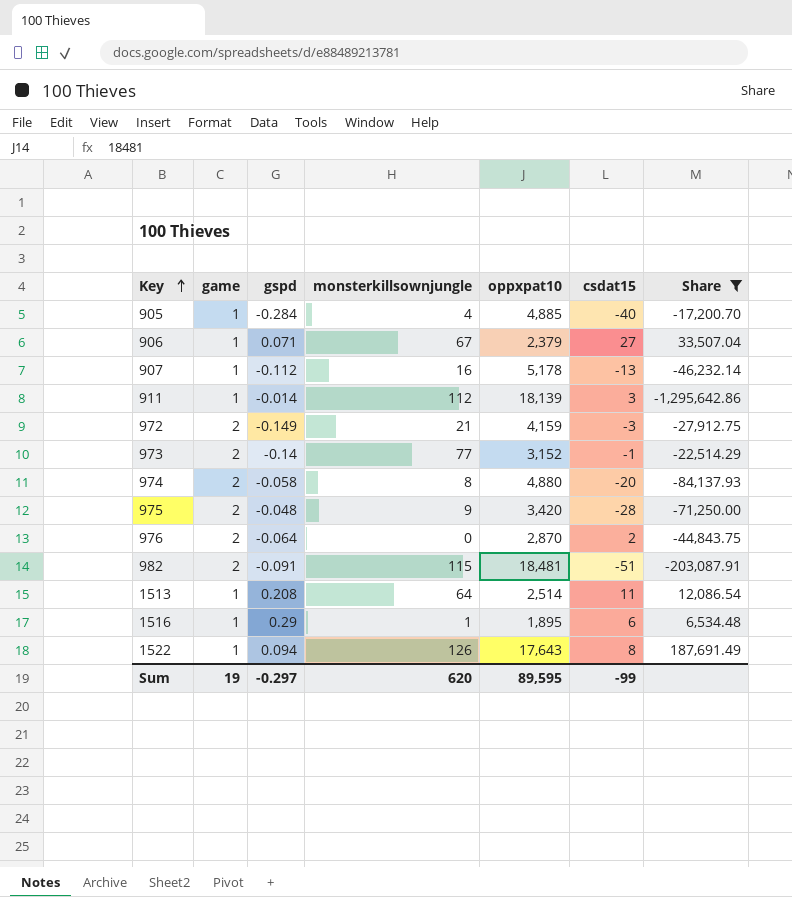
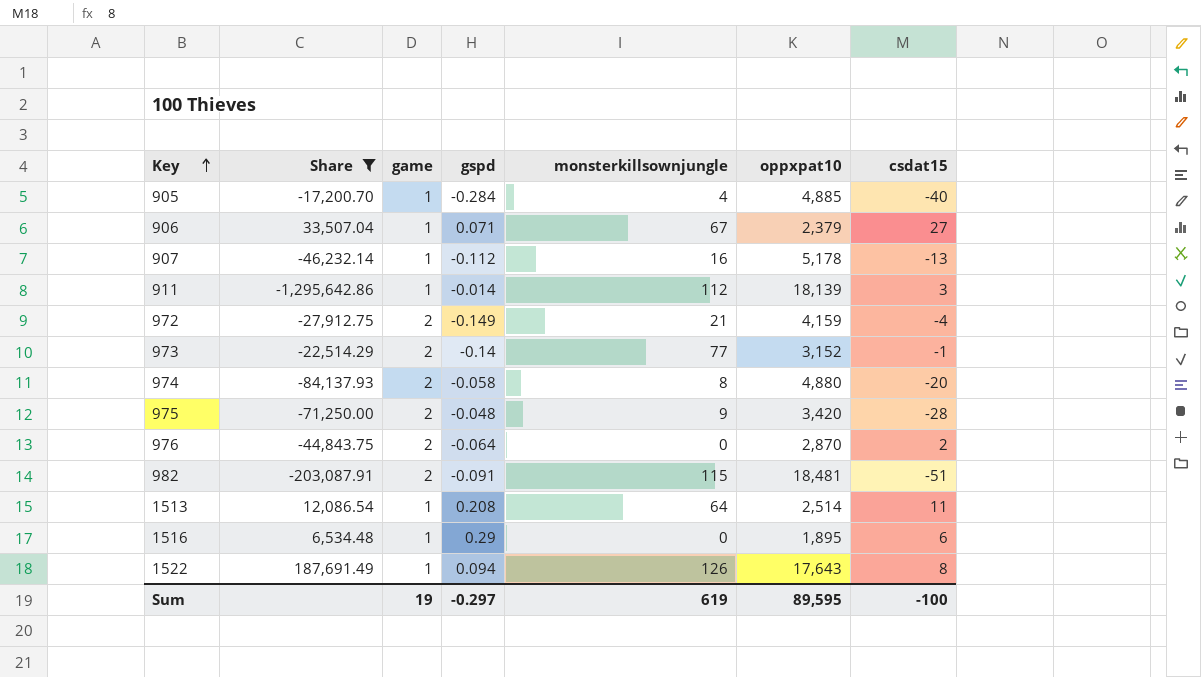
column Share | position: 7 -> 2
972 | csdat15: -3 -> -4
1516 | monsterkillsownjungle: 1 -> 0
Sum | monsterkillsownjungle: 620 -> 619
Sum | csdat15: -99 -> -100

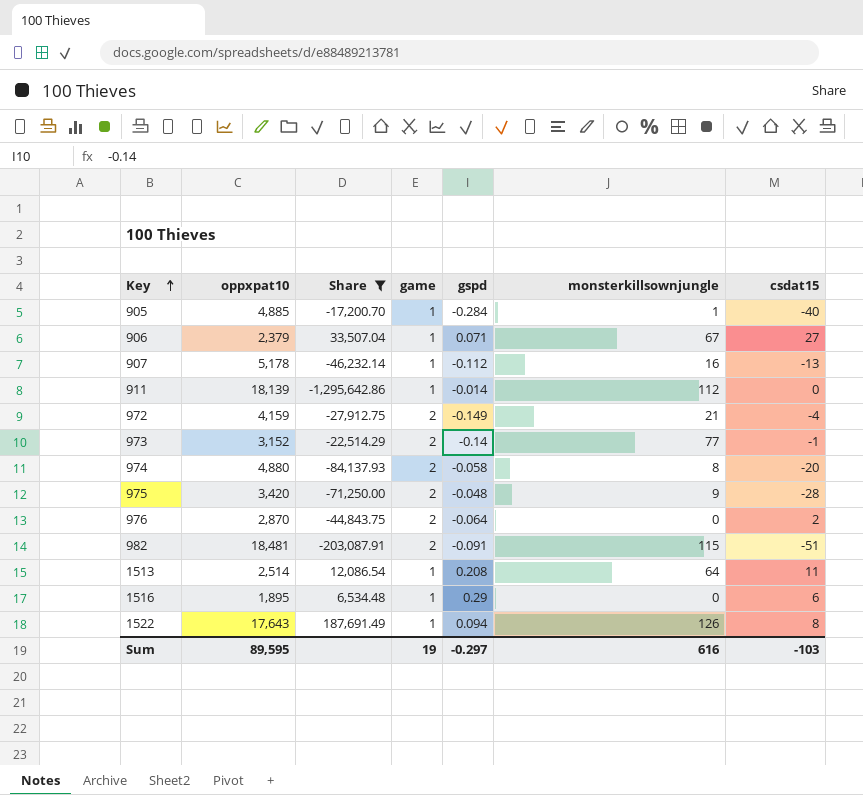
column oppxpat10 | position: 6 -> 2
905 | monsterkillsownjungle: 4 -> 1
911 | csdat15: 3 -> 0
Sum | monsterkillsownjungle: 619 -> 616
Sum | csdat15: -100 -> -103

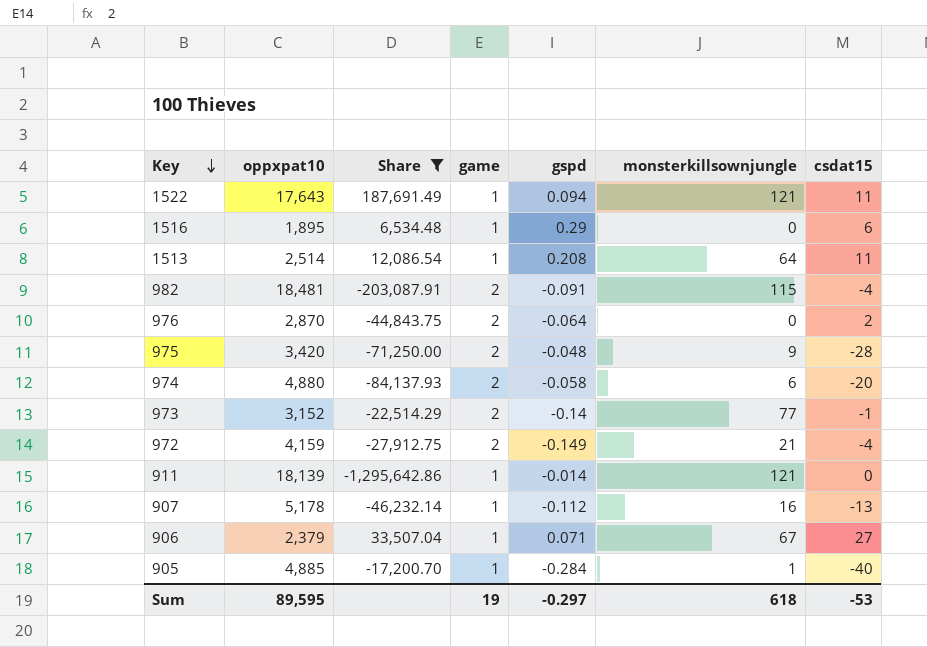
row order: Key ascending -> Key descending
1522 | monsterkillsownjungle: 126 -> 121
1522 | csdat15: 8 -> 11
982 | csdat15: -51 -> -4
974 | monsterkillsownjungle: 8 -> 6
911 | monsterkillsownjungle: 112 -> 121
Sum | monsterkillsownjungle: 616 -> 618
Sum | csdat15: -103 -> -53

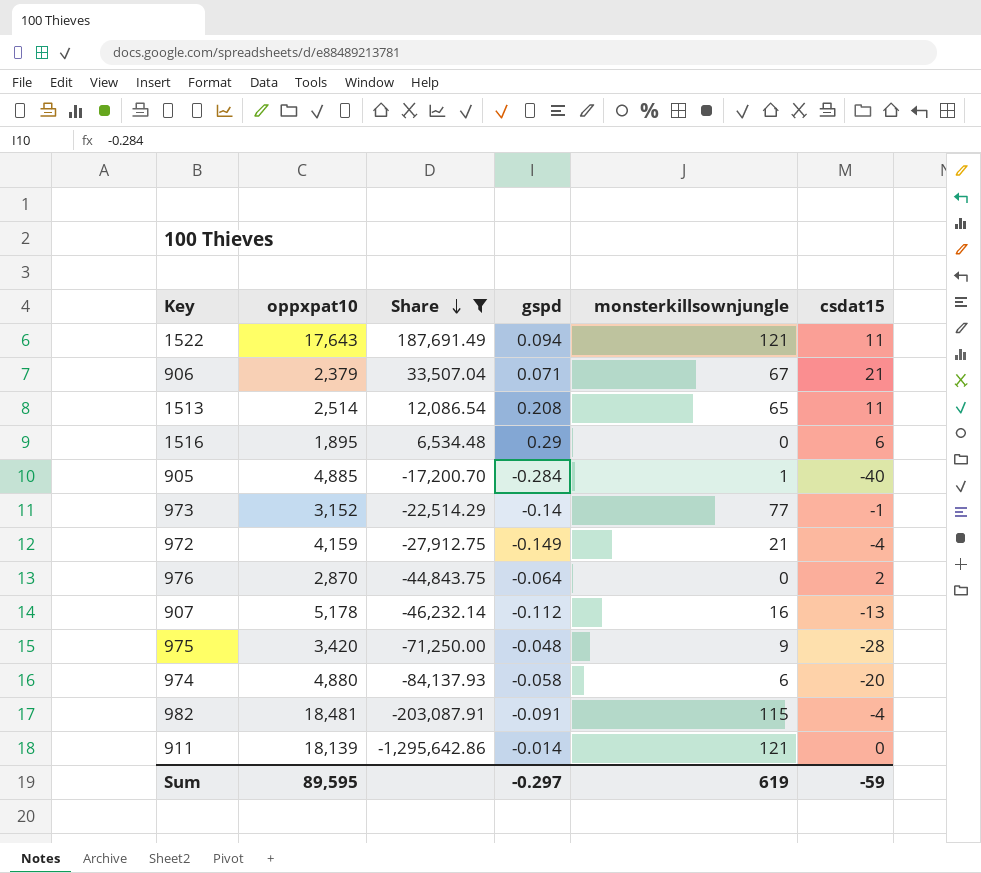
row order: Key descending -> Share descending
column game | position: 4 -> none
906 | csdat15: 27 -> 21
1513 | monsterkillsownjungle: 64 -> 65
Sum | monsterkillsownjungle: 618 -> 619
Sum | csdat15: -53 -> -59

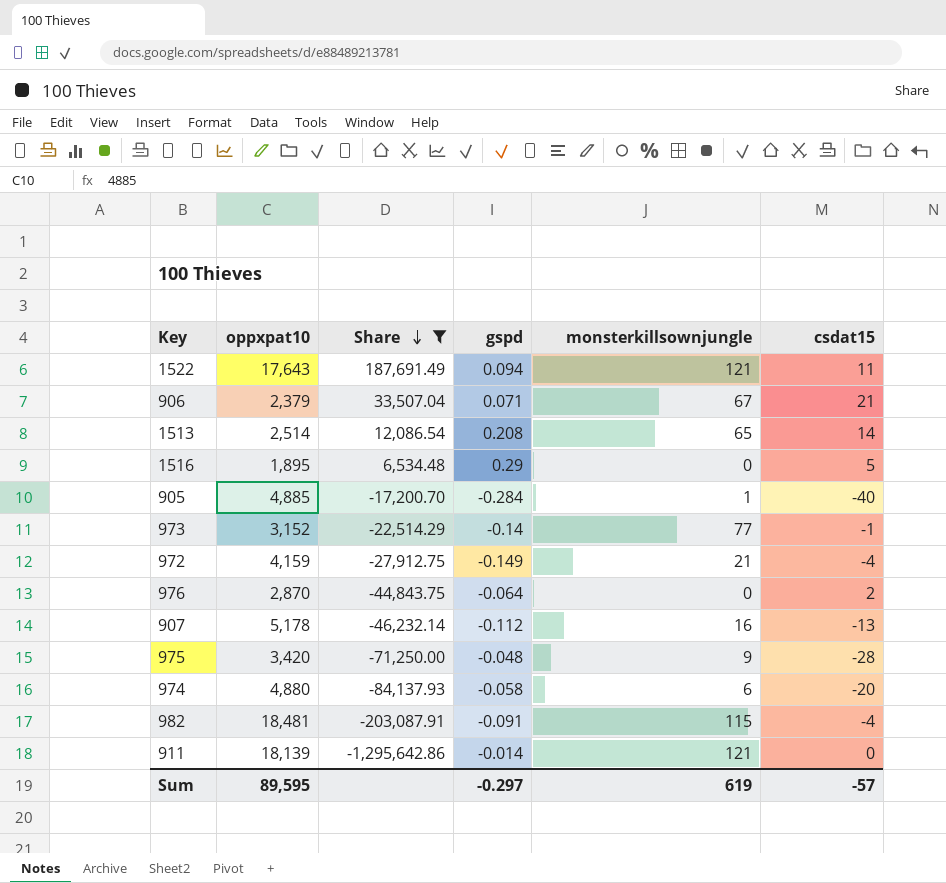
1513 | csdat15: 11 -> 14
1516 | csdat15: 6 -> 5
Sum | csdat15: -59 -> -57

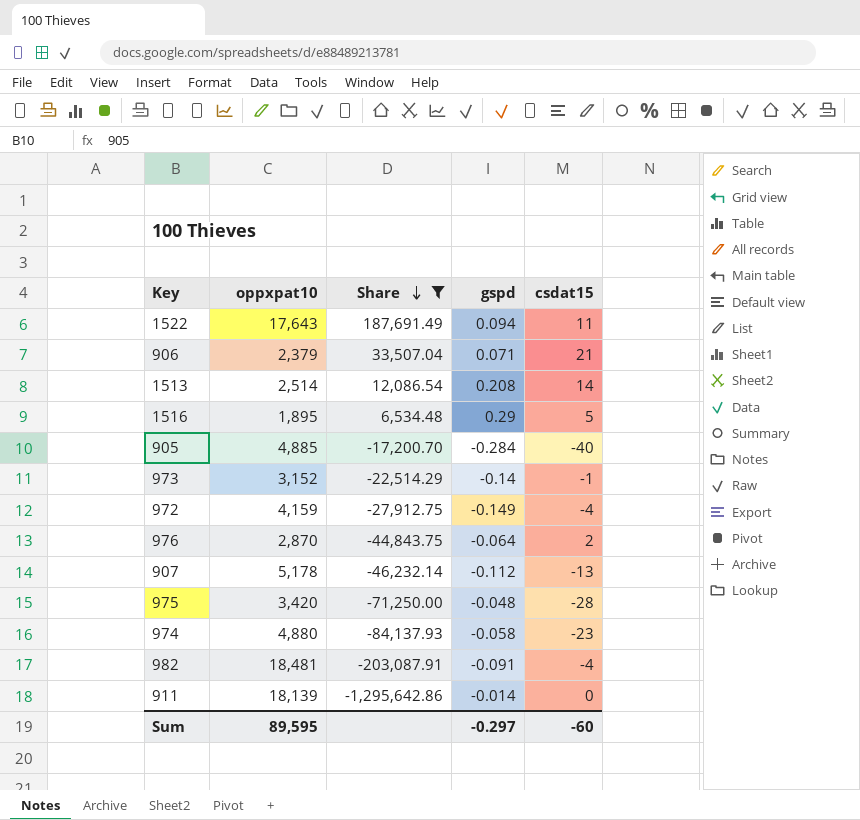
column monsterkillsownjungle | position: 5 -> none
974 | csdat15: -20 -> -23
Sum | csdat15: -57 -> -60

